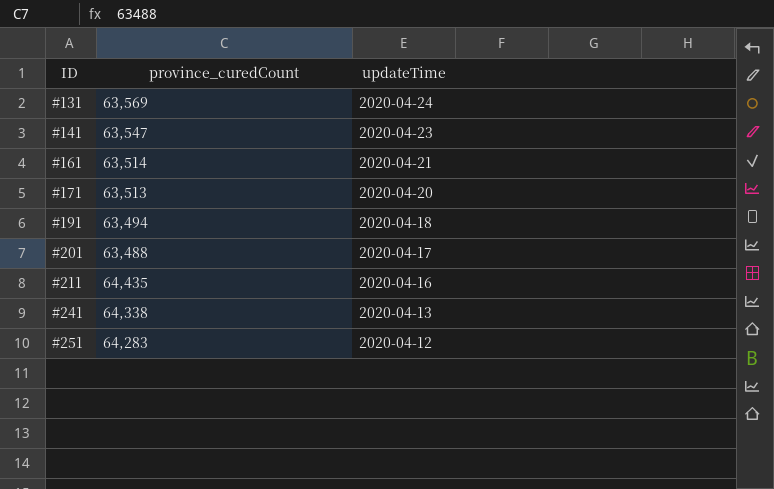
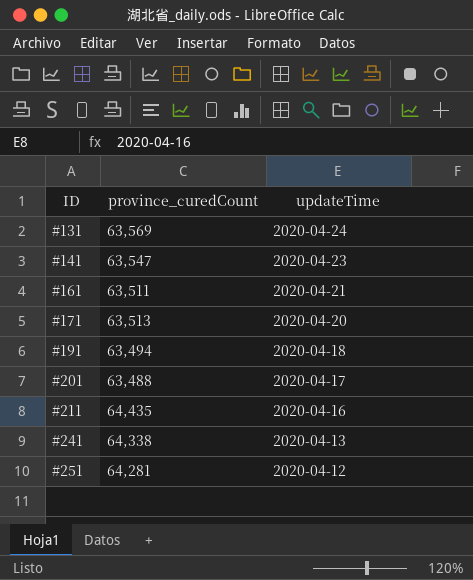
#161 | province_curedCount: 63,514 -> 63,511
#251 | province_curedCount: 64,283 -> 64,281

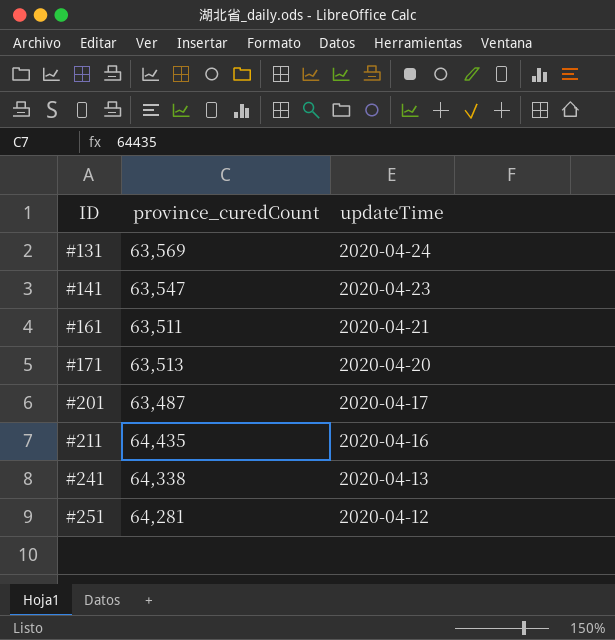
row #191: 63,494 | 2020-04-18 -> none
#201 | province_curedCount: 63,488 -> 63,487

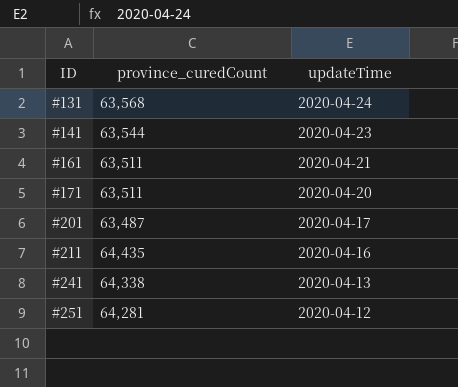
#131 | province_curedCount: 63,569 -> 63,568
#141 | province_curedCount: 63,547 -> 63,544
#171 | province_curedCount: 63,513 -> 63,511

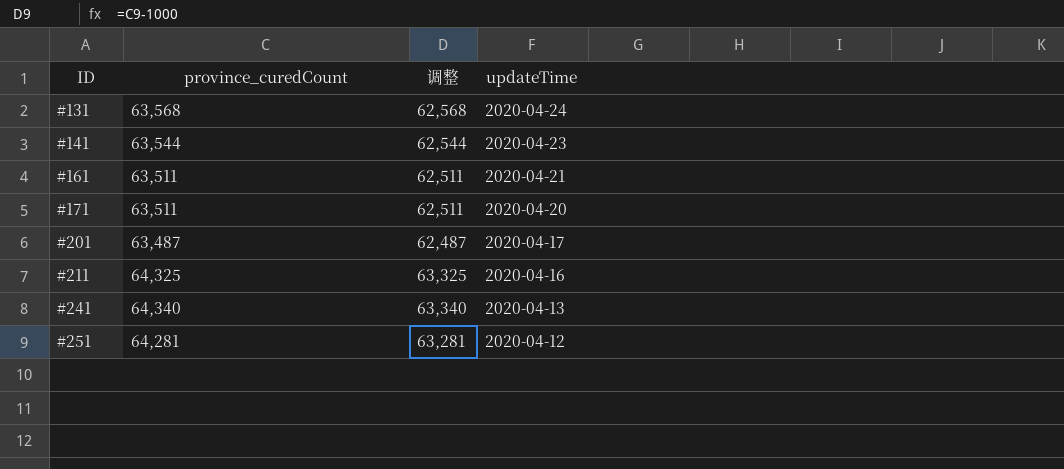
column 调整 | formula: none -> [province_curedCount] - 1000
#211 | province_curedCount: 64,435 -> 64,325
#241 | province_curedCount: 64,338 -> 64,340

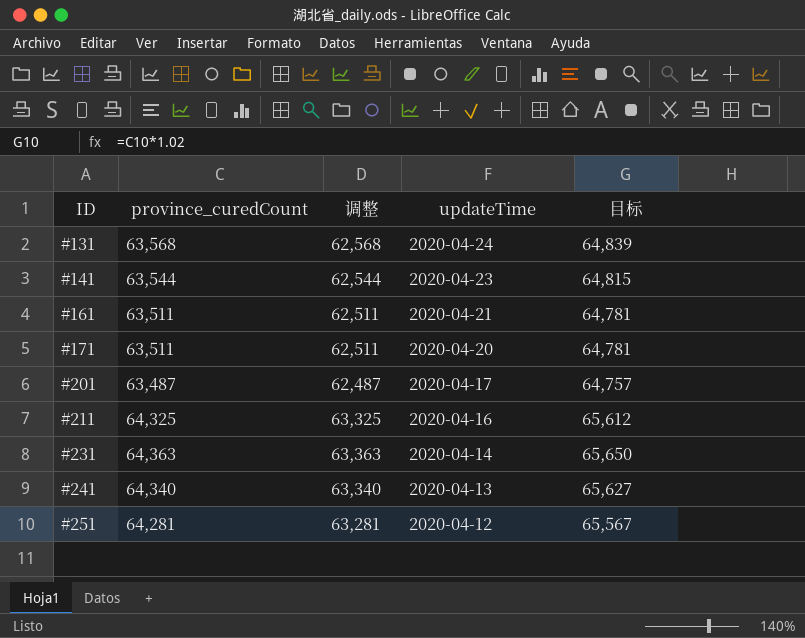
column 目标 | formula: none -> [province_curedCount] * 1.02
row #231: none -> 64,363 | 63,363 | 2020-04-14 | 65,650

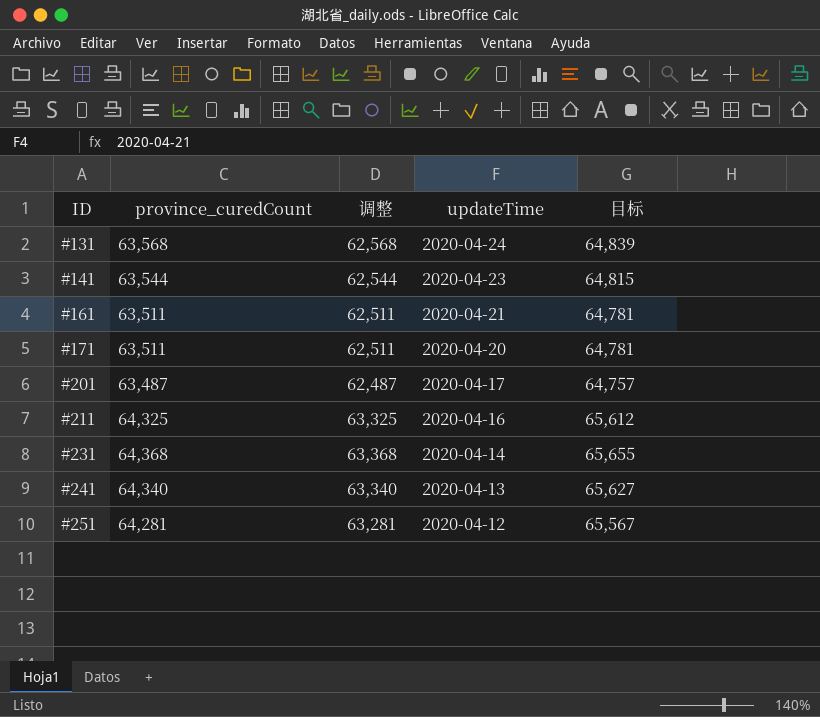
#231 | province_curedCount: 64,363 -> 64,368
#231 | 调整: 63,363 -> 63,368
#231 | 目标: 65,650 -> 65,655

